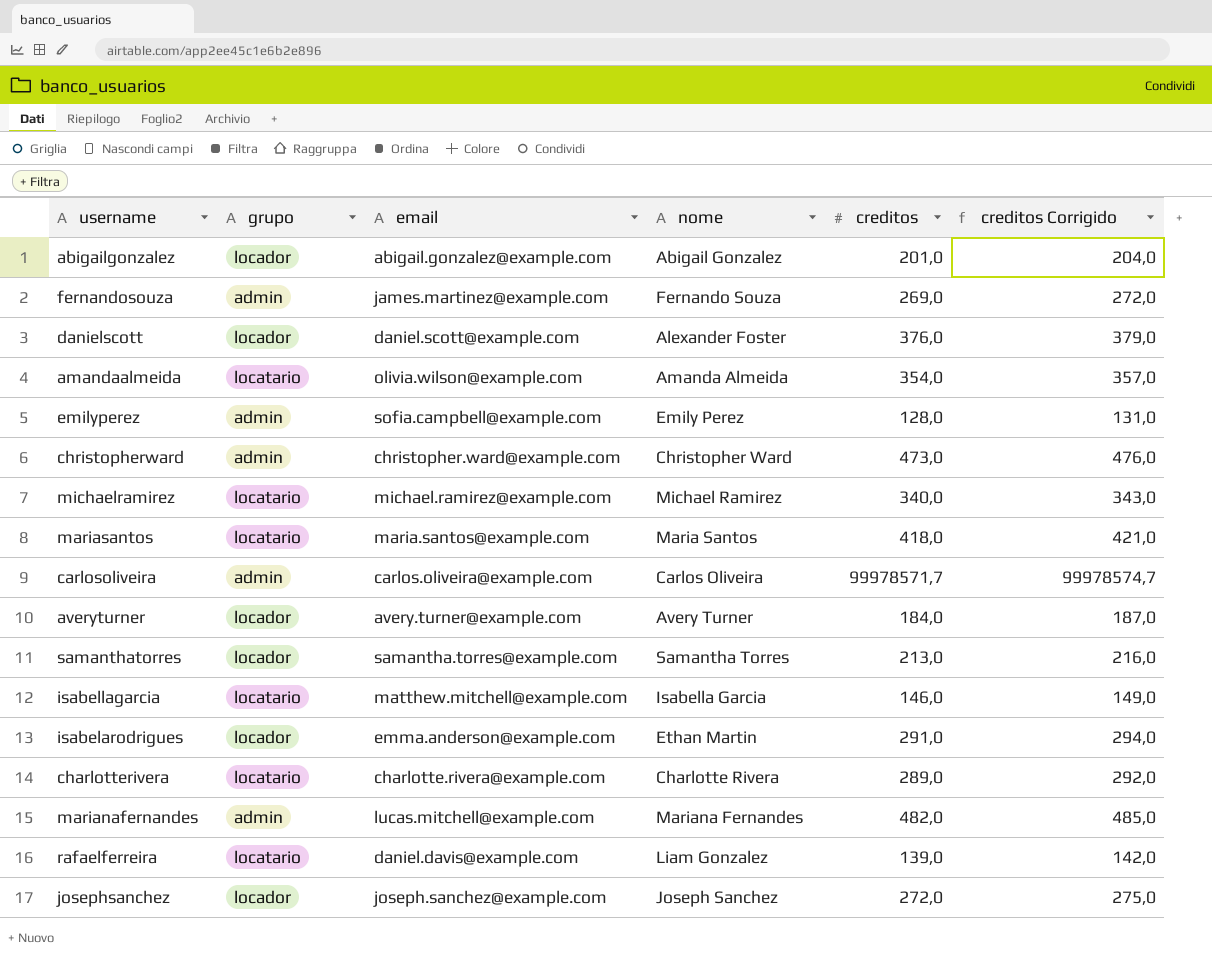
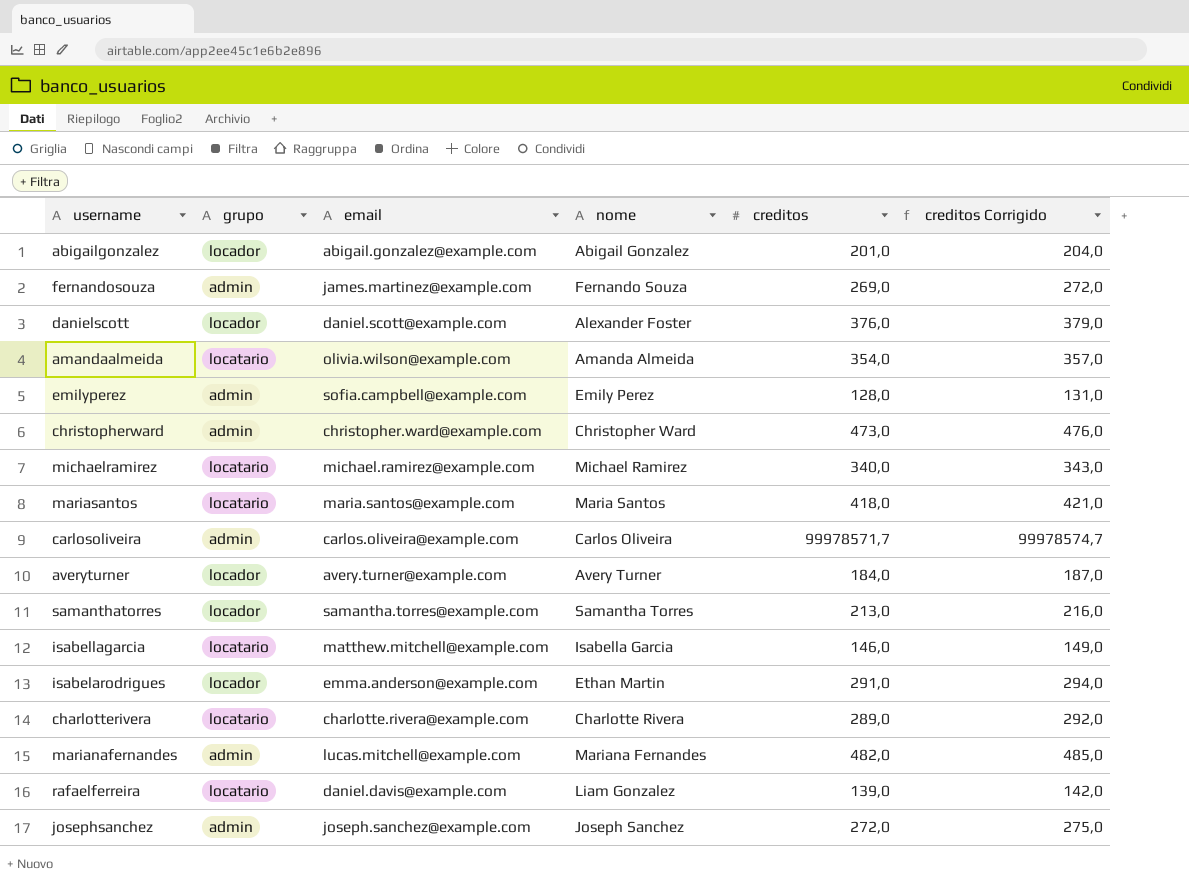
josephsanchez | grupo: locador -> admin

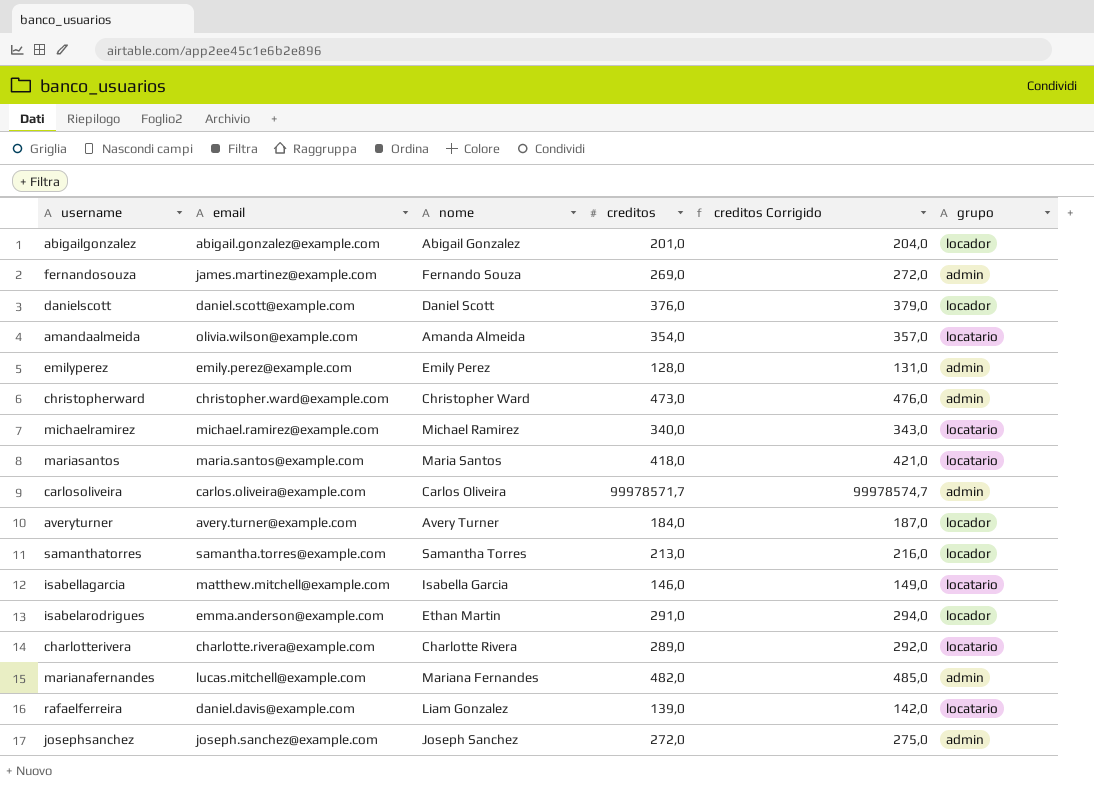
column grupo | position: 2 -> 6
danielscott | nome: Alexander Foster -> Daniel Scott
emilyperez | email: sofia.campbell@example.com -> emily.perez@example.com

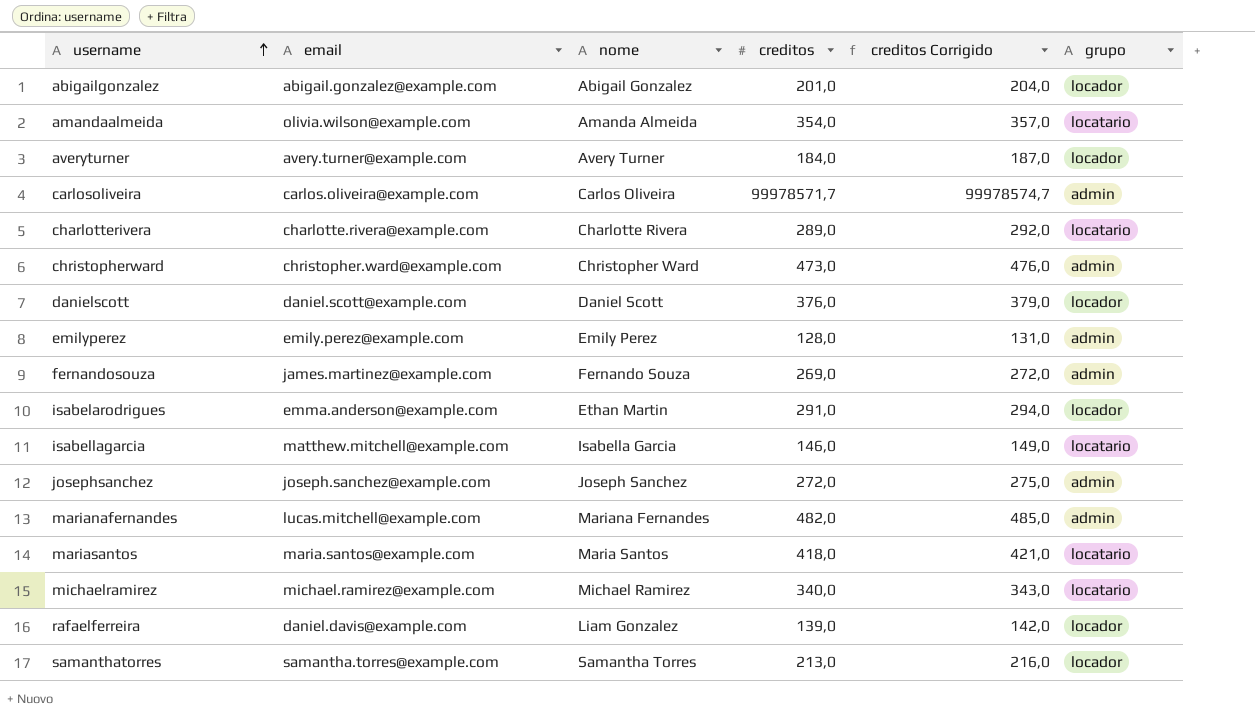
row order: none -> username ascending
rafaelferreira | grupo: locatario -> locador

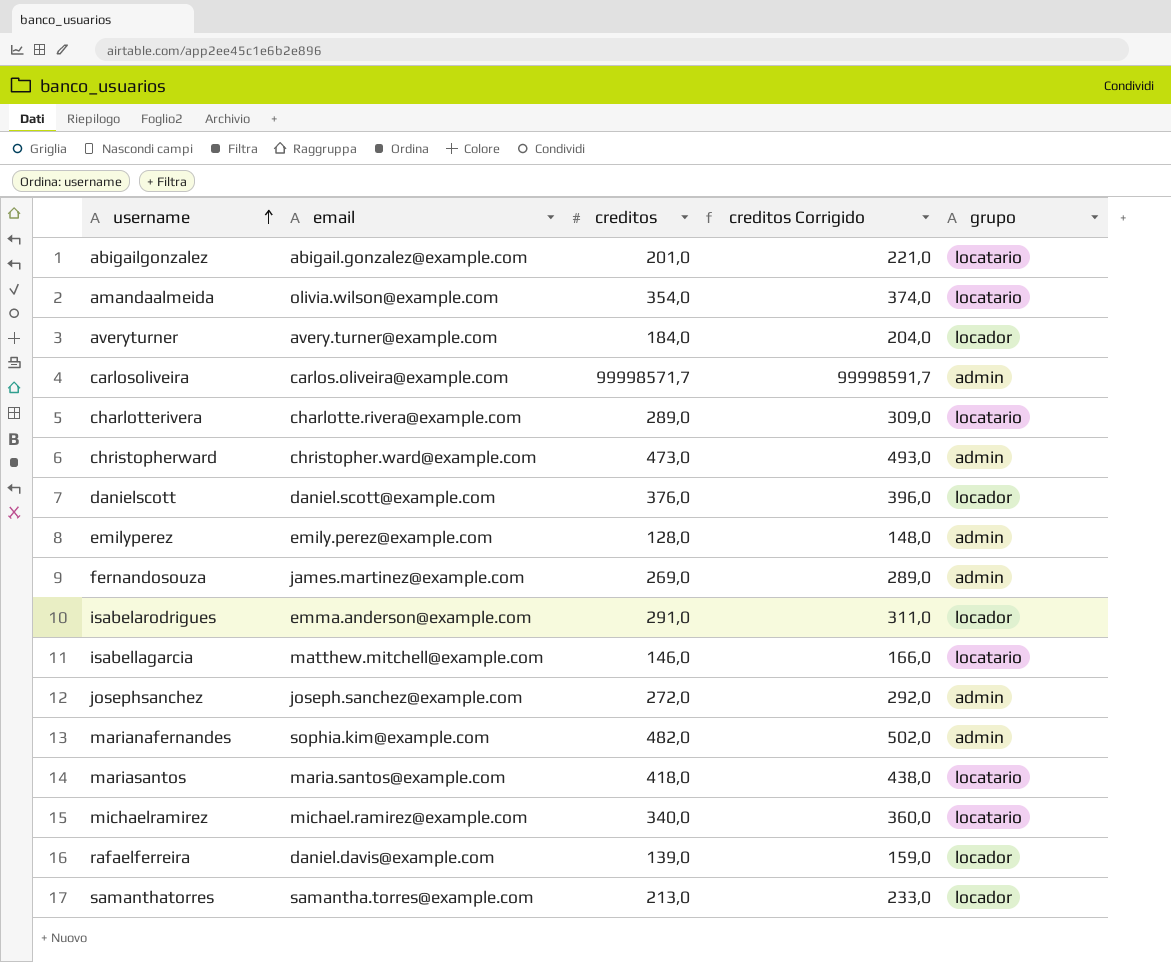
column nome | position: 3 -> none
column creditos Corrigido | formula: [creditos] + 3 -> [creditos] + 20
abigailgonzalez | grupo: locador -> locatario
carlosoliveira | creditos: 99978571,7 -> 99998571,7
marianafernandes | email: lucas.mitchell@example.com -> sophia.kim@example.com

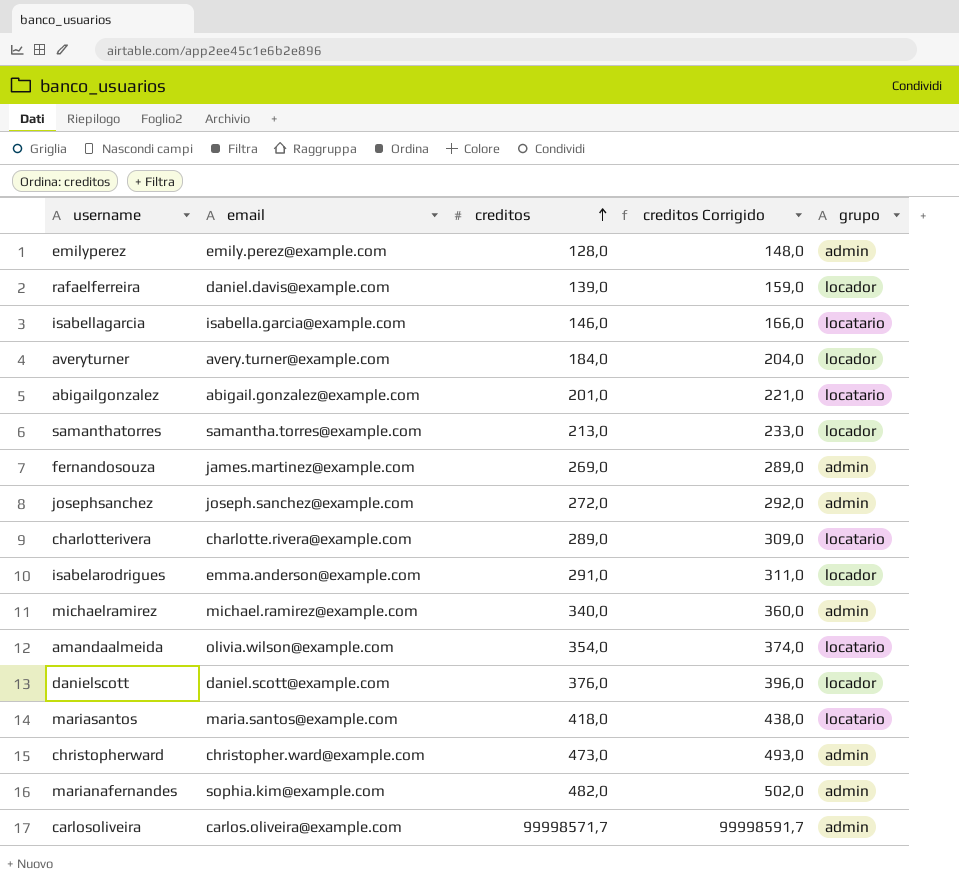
row order: username ascending -> creditos ascending
isabellagarcia | email: matthew.mitchell@example.com -> isabella.garcia@example.com
michaelramirez | grupo: locatario -> admin

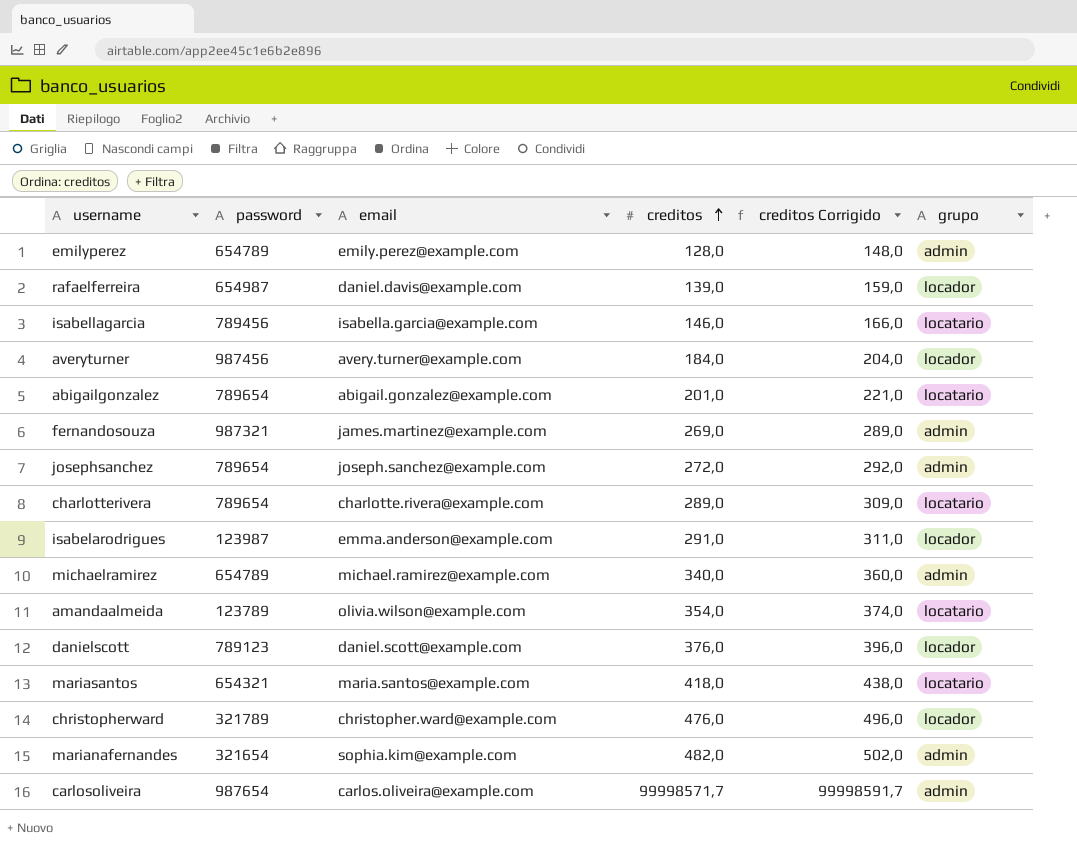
column password | position: none -> 2
row samanthatorres: samantha.torres@example.com | 213,0 | 233,0 | locador -> none
christopherward | creditos: 473,0 -> 476,0
christopherward | creditos Corrigido: 493,0 -> 496,0
christopherward | grupo: admin -> locador

